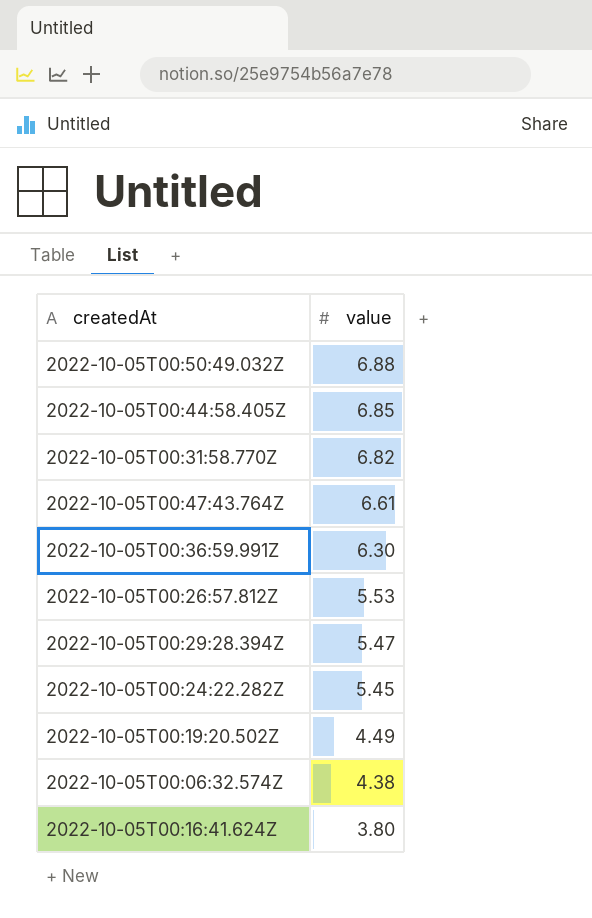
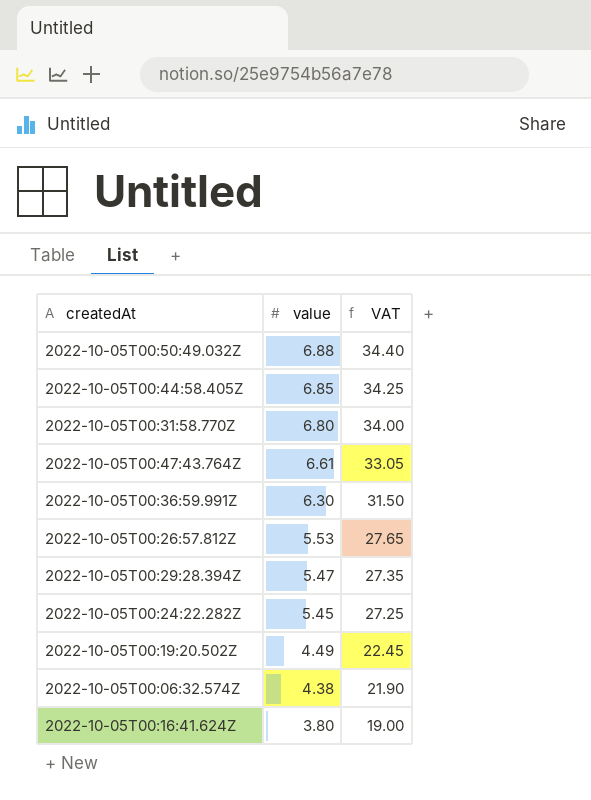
column VAT | formula: none -> [value] * 5
2022-10-05T00:31:58.770Z | value: 6.82 -> 6.80

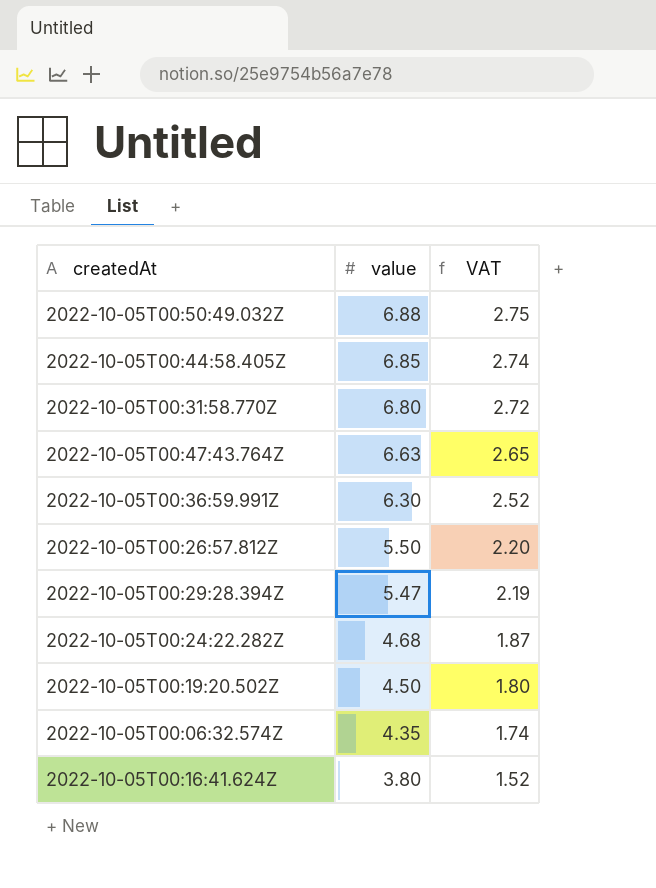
column VAT | formula: [value] * 5 -> [value] * 0.4
2022-10-05T00:47:43.764Z | value: 6.61 -> 6.63
2022-10-05T00:26:57.812Z | value: 5.53 -> 5.50
2022-10-05T00:24:22.282Z | value: 5.45 -> 4.68
2022-10-05T00:19:20.502Z | value: 4.49 -> 4.50
2022-10-05T00:06:32.574Z | value: 4.38 -> 4.35

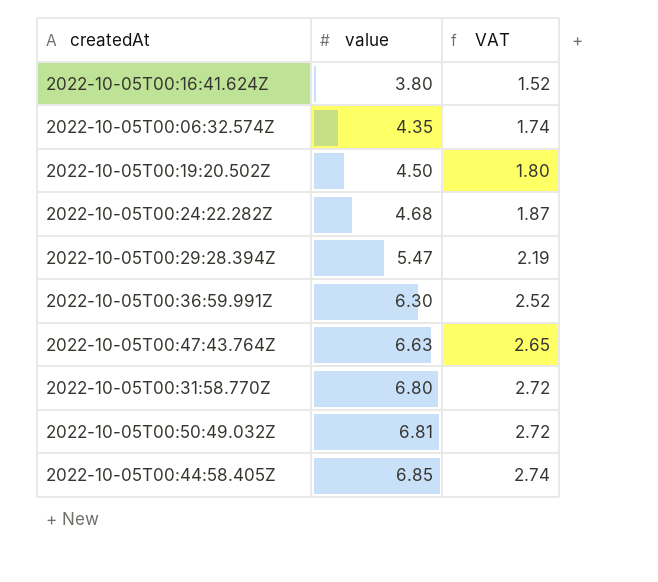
row order: value descending -> value ascending
row 2022-10-05T00:26:57.812Z: 5.50 | 2.20 -> none
2022-10-05T00:50:49.032Z | value: 6.88 -> 6.81
2022-10-05T00:50:49.032Z | VAT: 2.75 -> 2.72

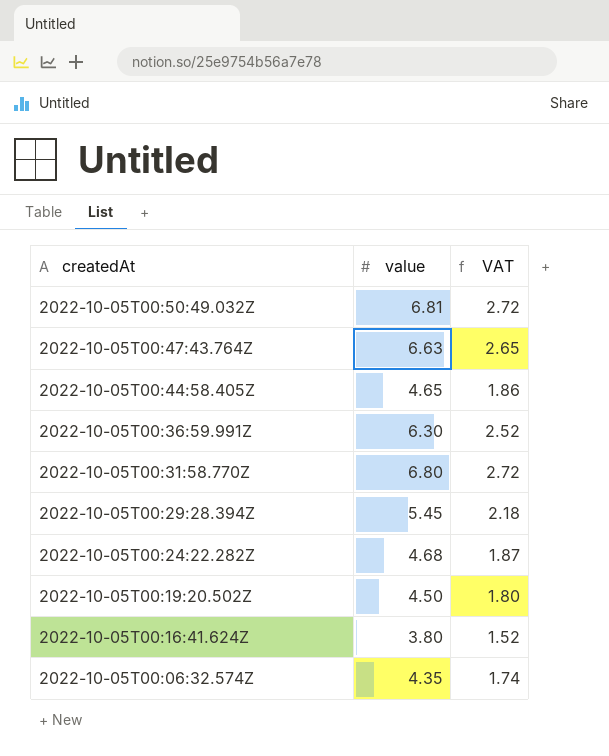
row order: value ascending -> createdAt descending
2022-10-05T00:44:58.405Z | value: 6.85 -> 4.65
2022-10-05T00:44:58.405Z | VAT: 2.74 -> 1.86
2022-10-05T00:29:28.394Z | value: 5.47 -> 5.45
2022-10-05T00:29:28.394Z | VAT: 2.19 -> 2.18

